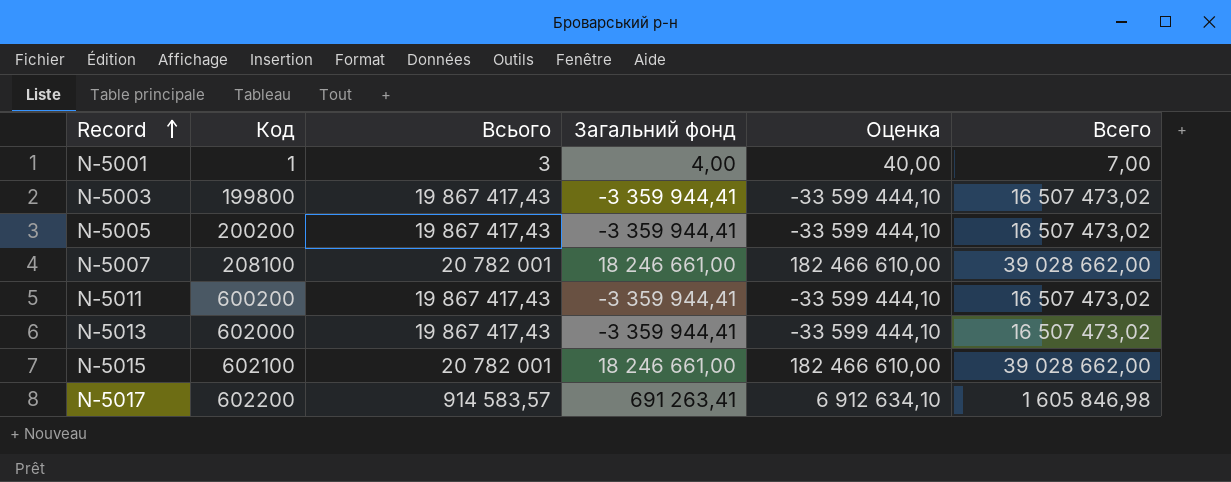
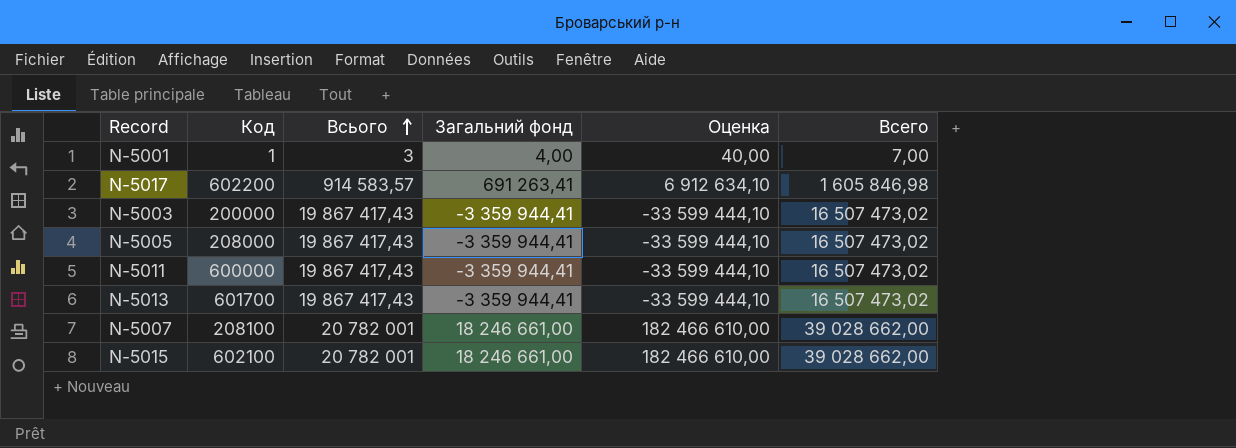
row order: Record ascending -> Всього ascending
N-5003 | Код: 199800 -> 200000
N-5005 | Код: 200200 -> 208000
N-5011 | Код: 600200 -> 600000
N-5013 | Код: 602000 -> 601700

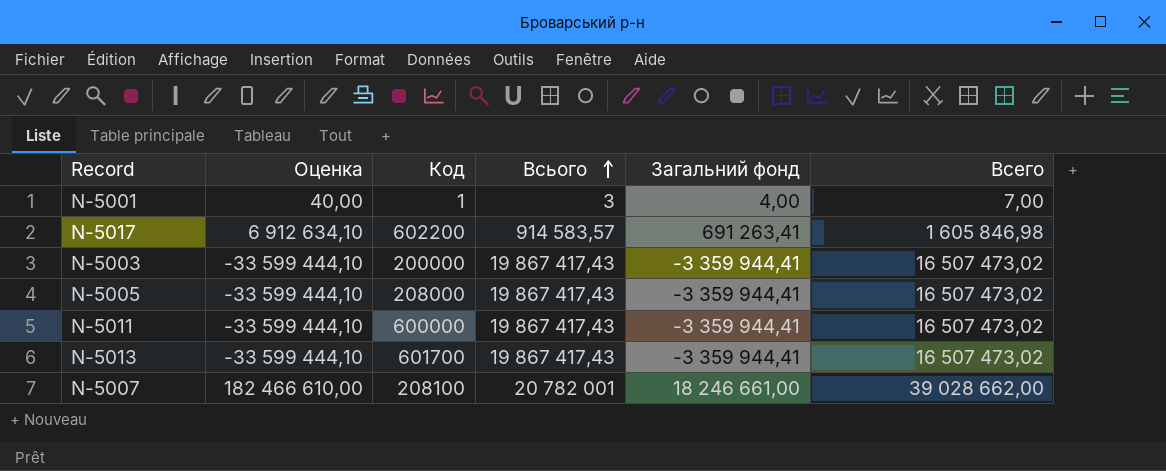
column Оценка | position: 5 -> 2
row N-5015: 602100 | 20 782 001 | 18 246 661,00 | 182 466 610,00 | 39 028 662,00 -> none

